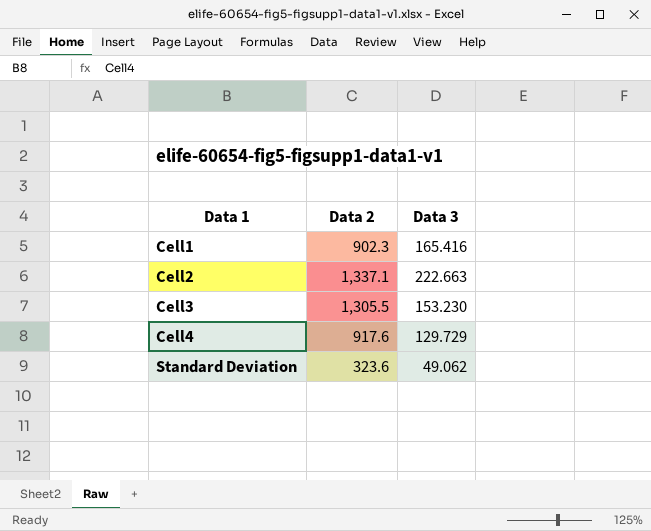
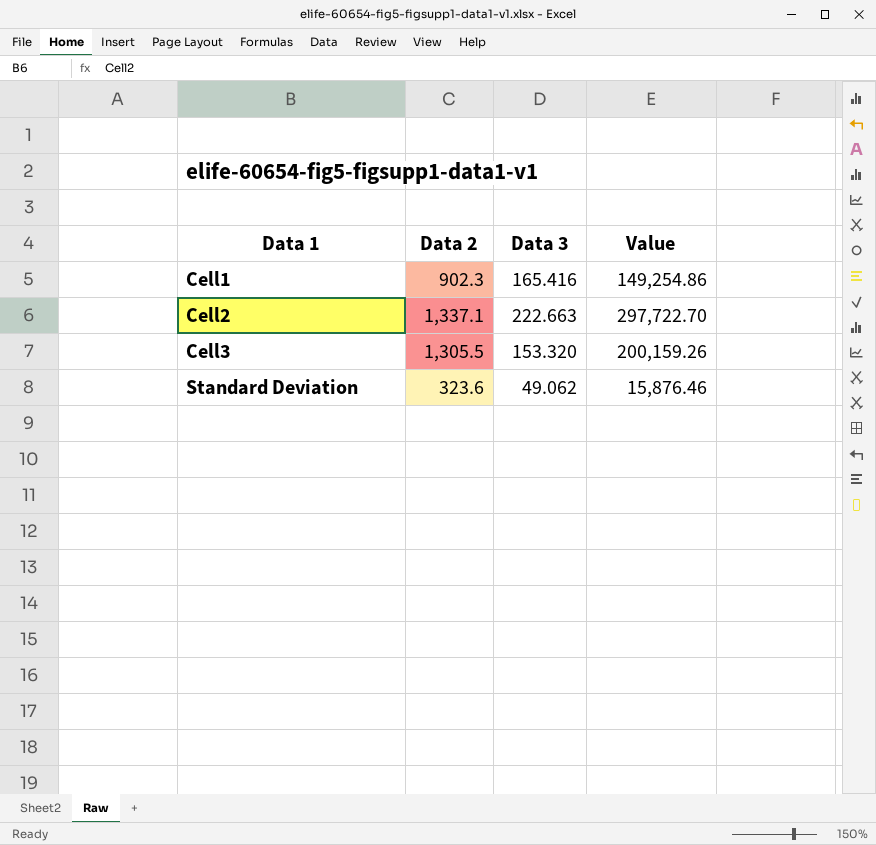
column Value | formula: none -> [Data 2] * [Data 3]
row Cell4: 917.6 | 129.729 -> none
Cell3 | Data 3: 153.230 -> 153.320

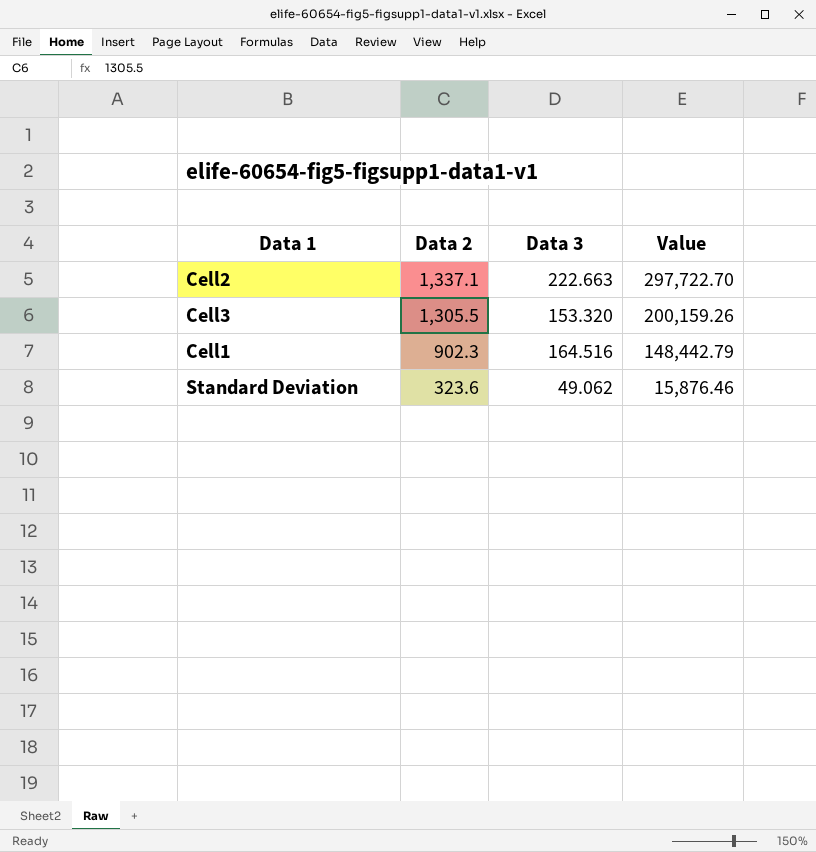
row order: Data 1 ascending -> Data 2 descending
Cell1 | Data 3: 165.416 -> 164.516
Cell1 | Value: 149,254.86 -> 148,442.79

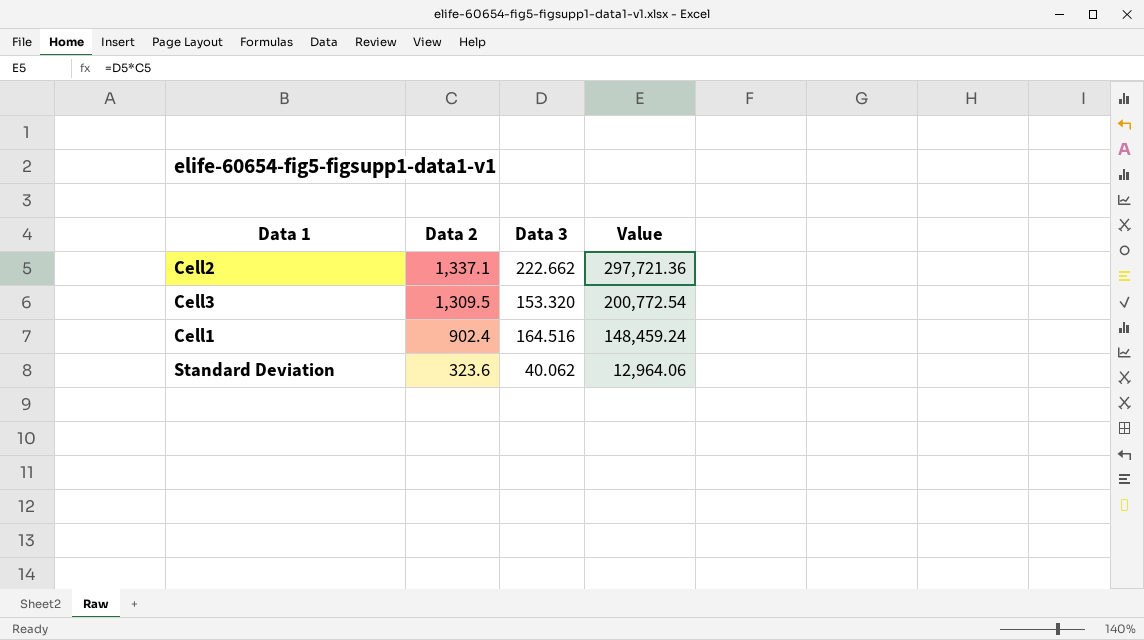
Cell2 | Data 3: 222.663 -> 222.662
Cell2 | Value: 297,722.70 -> 297,721.36
Cell3 | Data 2: 1,305.5 -> 1,309.5
Cell3 | Value: 200,159.26 -> 200,772.54
Cell1 | Data 2: 902.3 -> 902.4
Cell1 | Value: 148,442.79 -> 148,459.24
Standard Deviation | Data 3: 49.062 -> 40.062
Standard Deviation | Value: 15,876.46 -> 12,964.06

